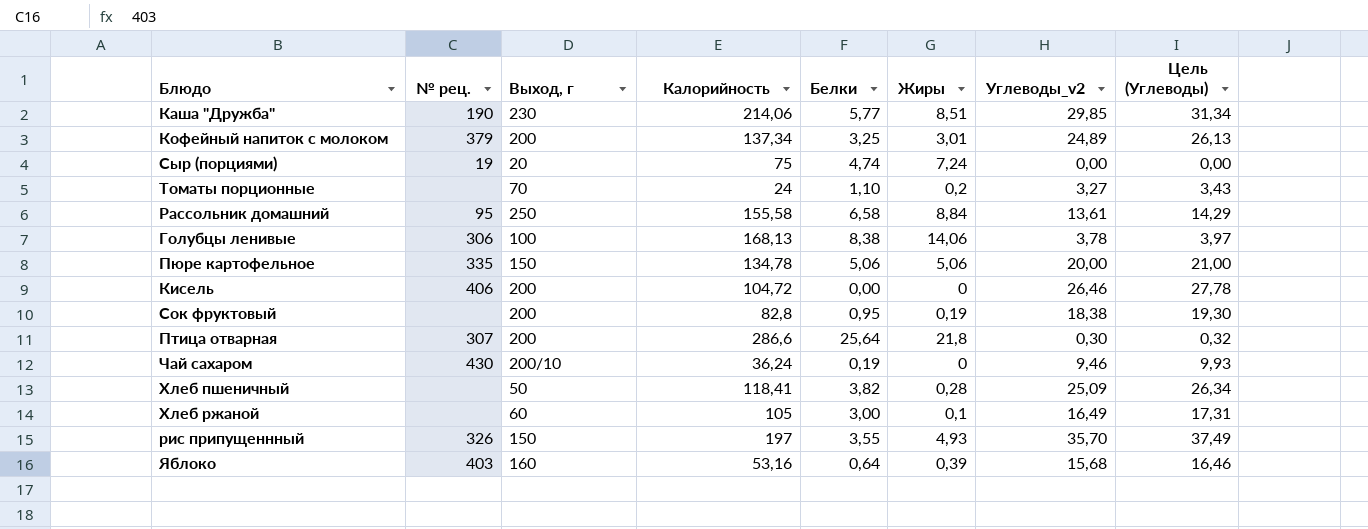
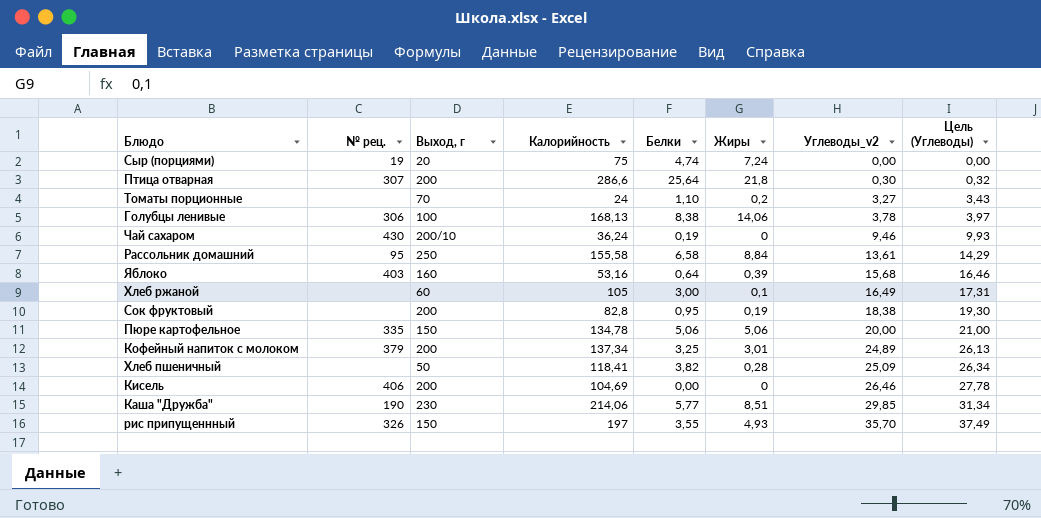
row order: none -> Углеводы_v2 ascending
Кисель | Калорийность: 104,72 -> 104,69

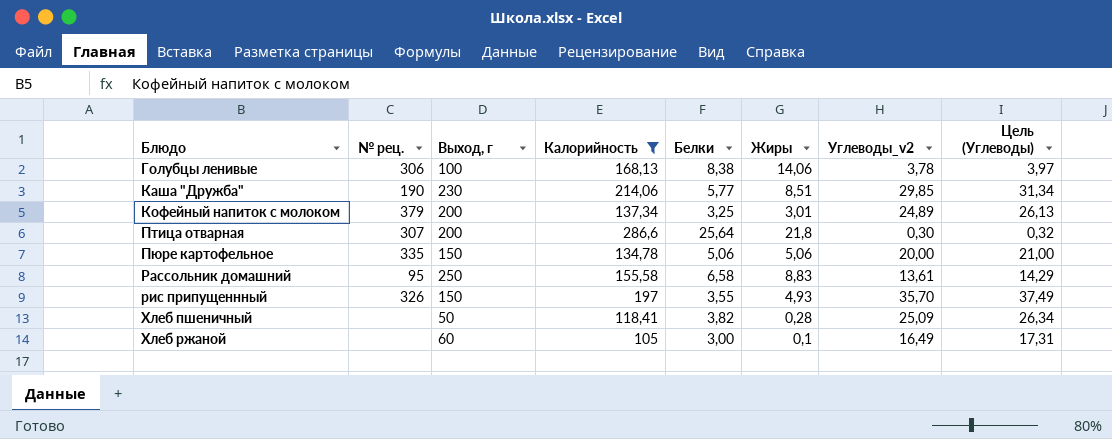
filter: none -> Калорийность >= 105
row order: Углеводы_v2 ascending -> Блюдо ascending
Рассольник домашний | Жиры: 8,84 -> 8,83

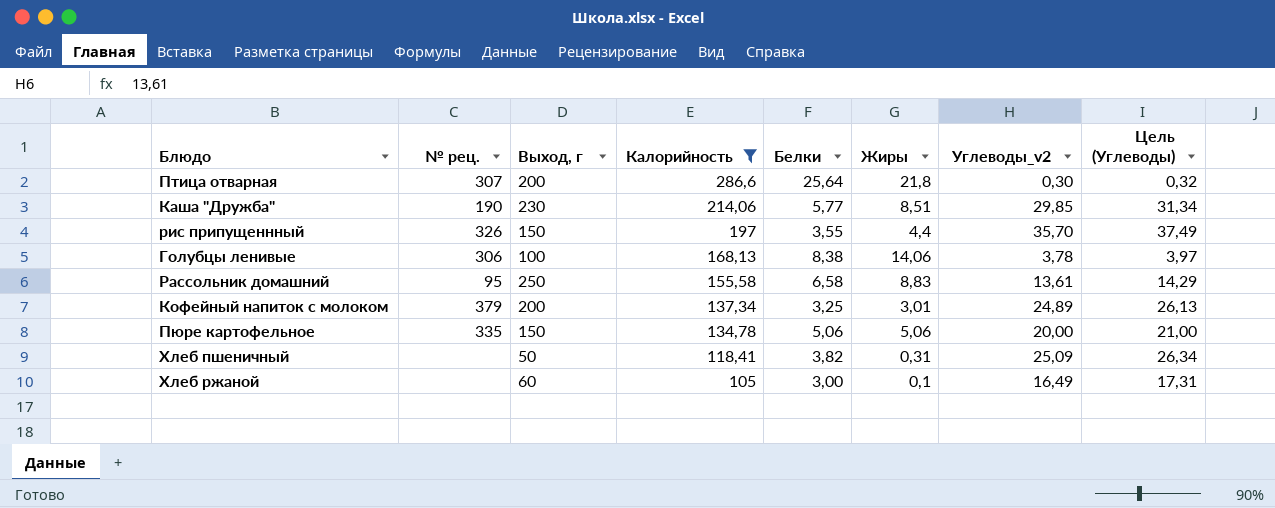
row order: Блюдо ascending -> Калорийность descending
рис припущеннный | Жиры: 4,93 -> 4,4
Хлеб пшеничный | Жиры: 0,28 -> 0,31

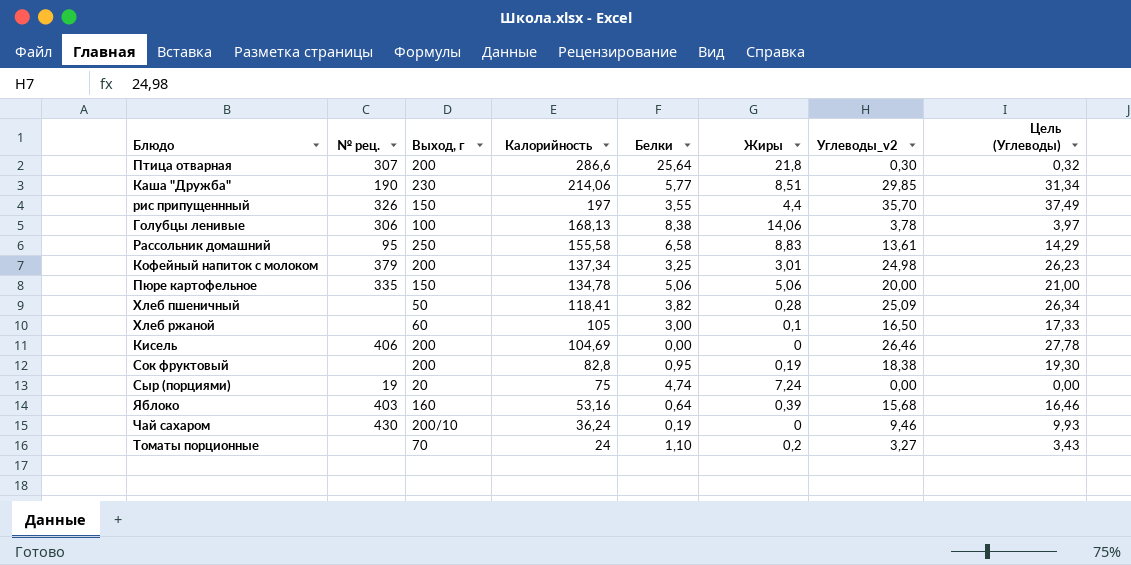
filter: Калорийность >= 105 -> none
Кофейный напиток с молоком | Углеводы_v2: 24,89 -> 24,98
Кофейный напиток с молоком | Цель (Углеводы): 26,13 -> 26,23
Хлеб пшеничный | Жиры: 0,31 -> 0,28
Хлеб ржаной | Углеводы_v2: 16,49 -> 16,50
Хлеб ржаной | Цель (Углеводы): 17,31 -> 17,33

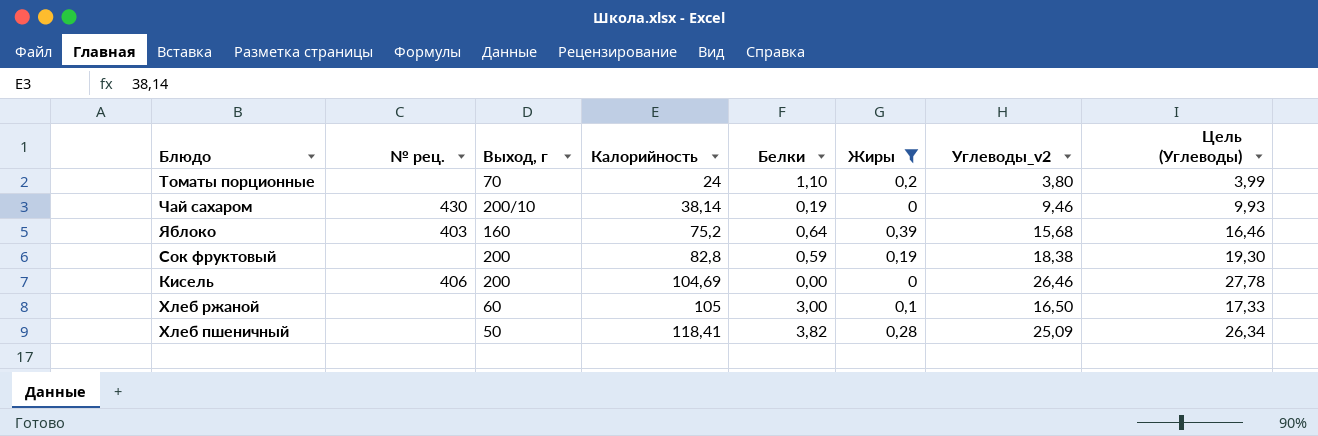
filter: none -> Жиры <= 0,39
row order: Калорийность descending -> Калорийность ascending
Томаты порционные | Углеводы_v2: 3,27 -> 3,80
Томаты порционные | Цель (Углеводы): 3,43 -> 3,99
Чай сахаром | Калорийность: 36,24 -> 38,14
Яблоко | Калорийность: 53,16 -> 75,2
Сок фруктовый | Белки: 0,95 -> 0,59

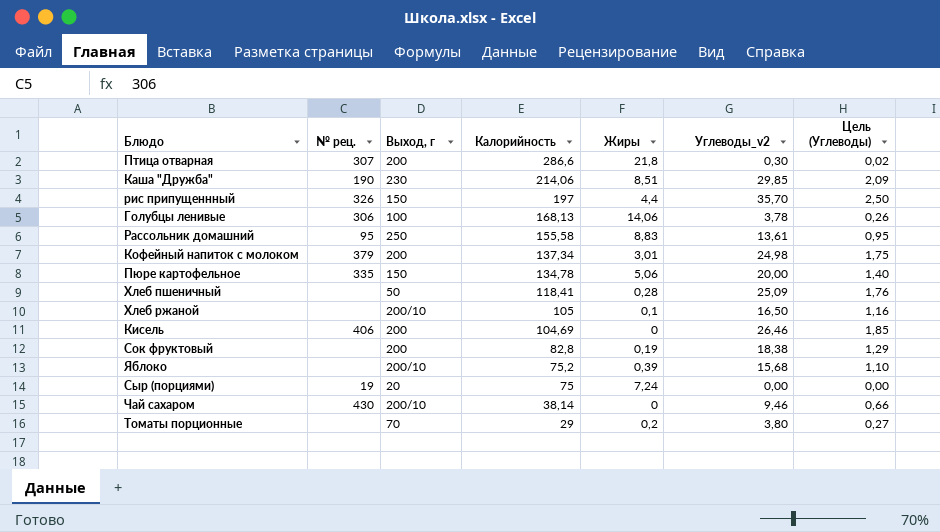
filter: Жиры <= 0,39 -> none
row order: Калорийность ascending -> Калорийность descending
column Белки | position: 5 -> none
column Цель (Углеводы) | formula: [Углеводы_v2] * 1,05 -> [Углеводы_v2] * 0,07
Хлеб ржаной | Выход, г: 60 -> 200/10
Яблоко | № рец.: 403 -> none
Яблоко | Выход, г: 160 -> 200/10
Томаты порционные | Калорийность: 24 -> 29

